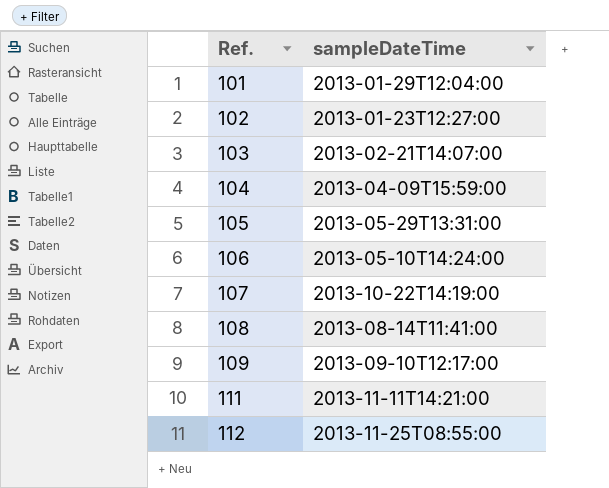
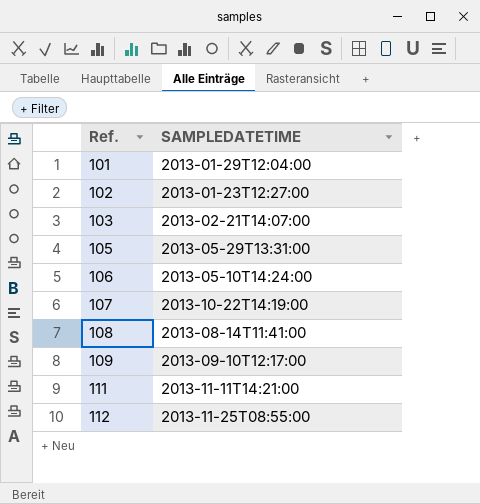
column name: sampleDateTime -> SAMPLEDATETIME
row 104: 2013-04-09T15:59:00 -> none

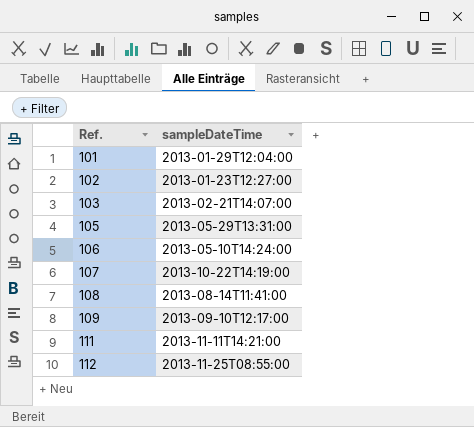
column name: SAMPLEDATETIME -> sampleDateTime

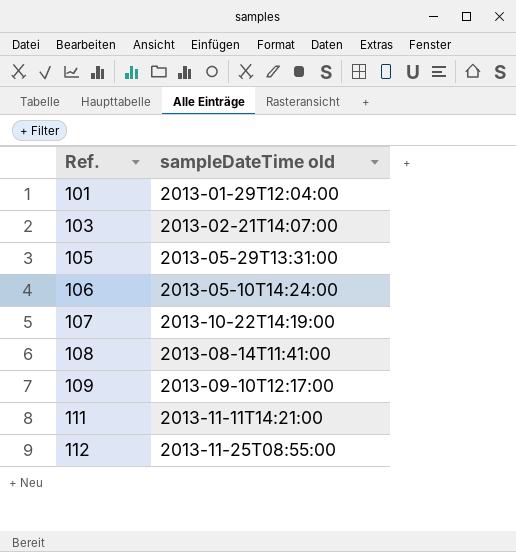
column name: sampleDateTime -> sampleDateTime old
row 102: 2013-01-23T12:27:00 -> none

